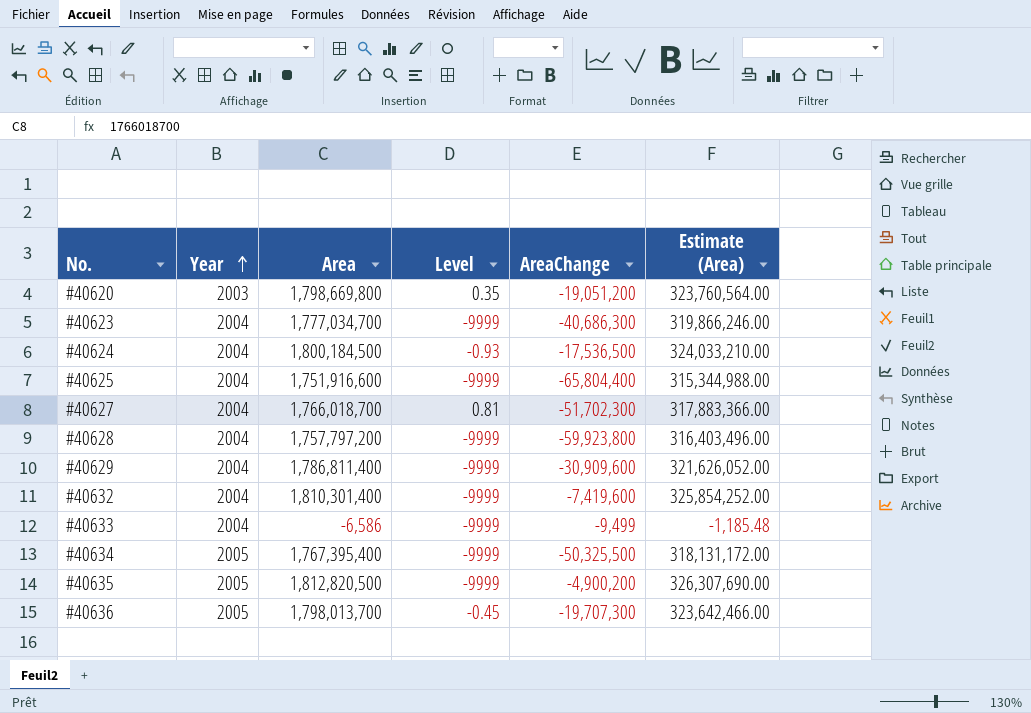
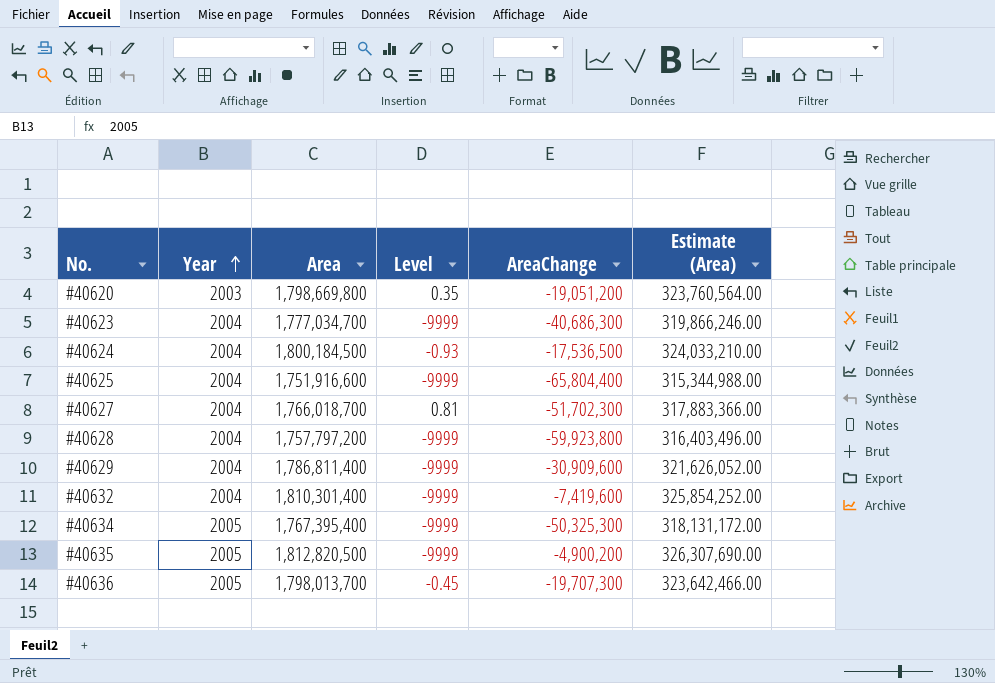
row #40633: 2004 | -6,586 | -9999 | -9,499 | -1,185.48 -> none
#40634 | AreaChange: -50,325,500 -> -50,325,300

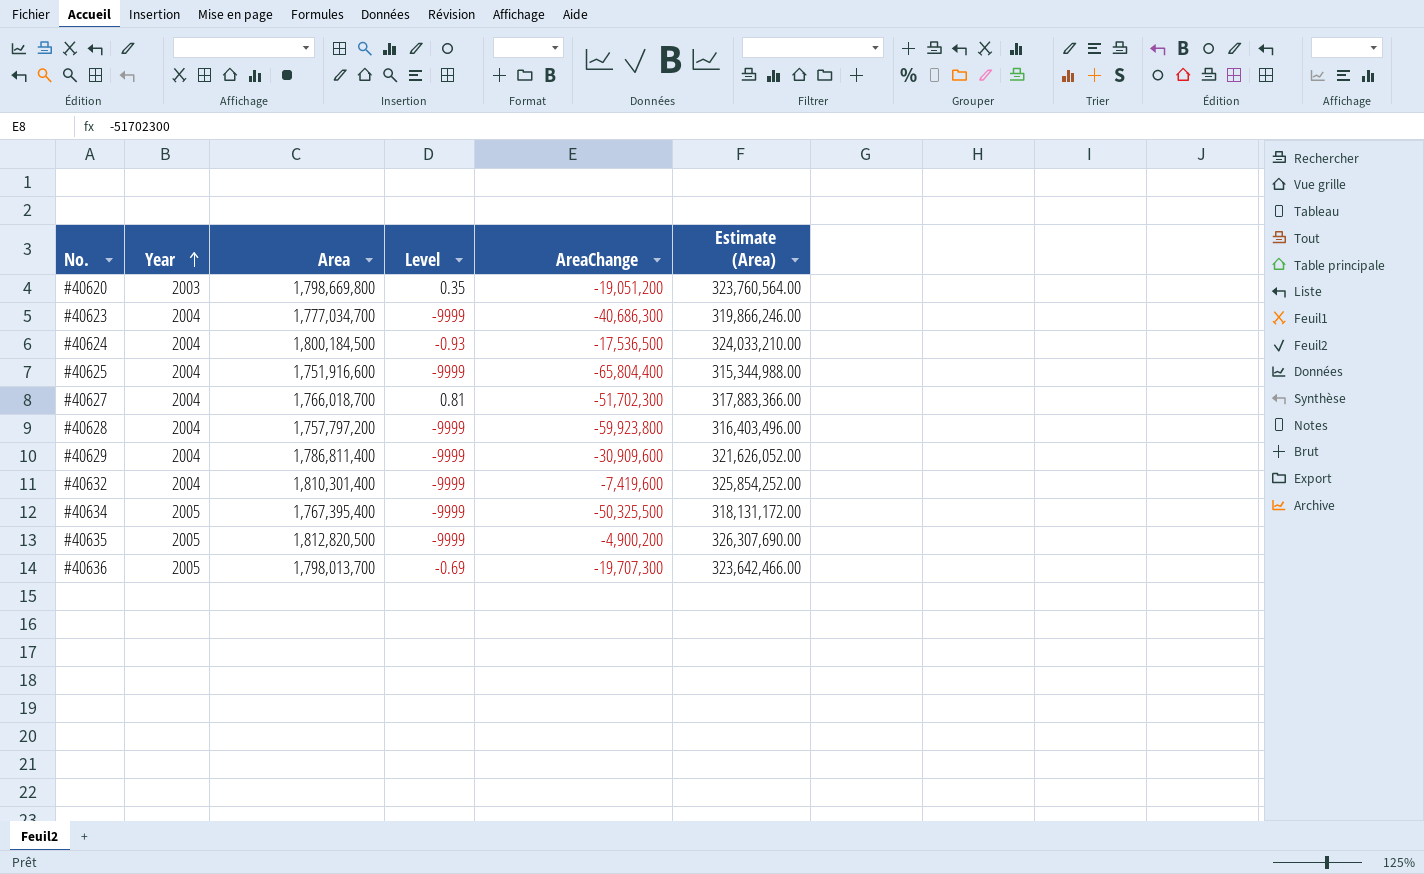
#40634 | AreaChange: -50,325,300 -> -50,325,500
#40636 | Level: -0.45 -> -0.69

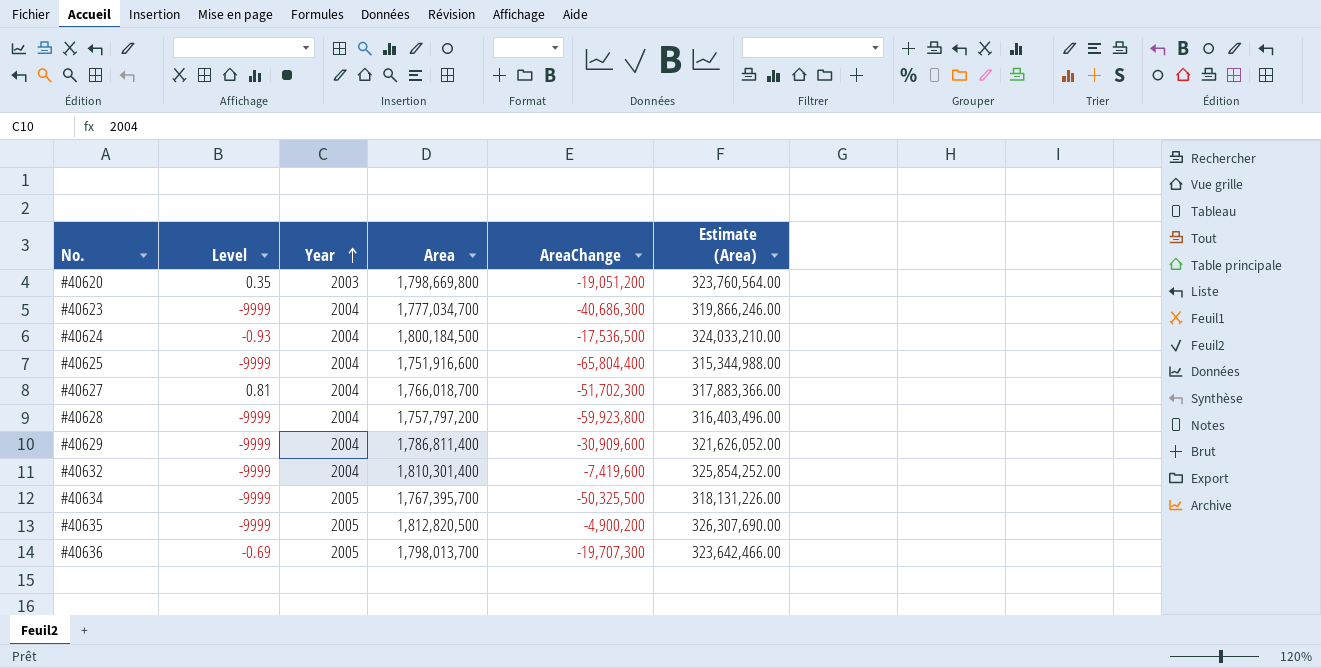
column Level | position: 4 -> 2
#40634 | Area: 1,767,395,400 -> 1,767,395,700
#40634 | Estimate (Area): 318,131,172.00 -> 318,131,226.00

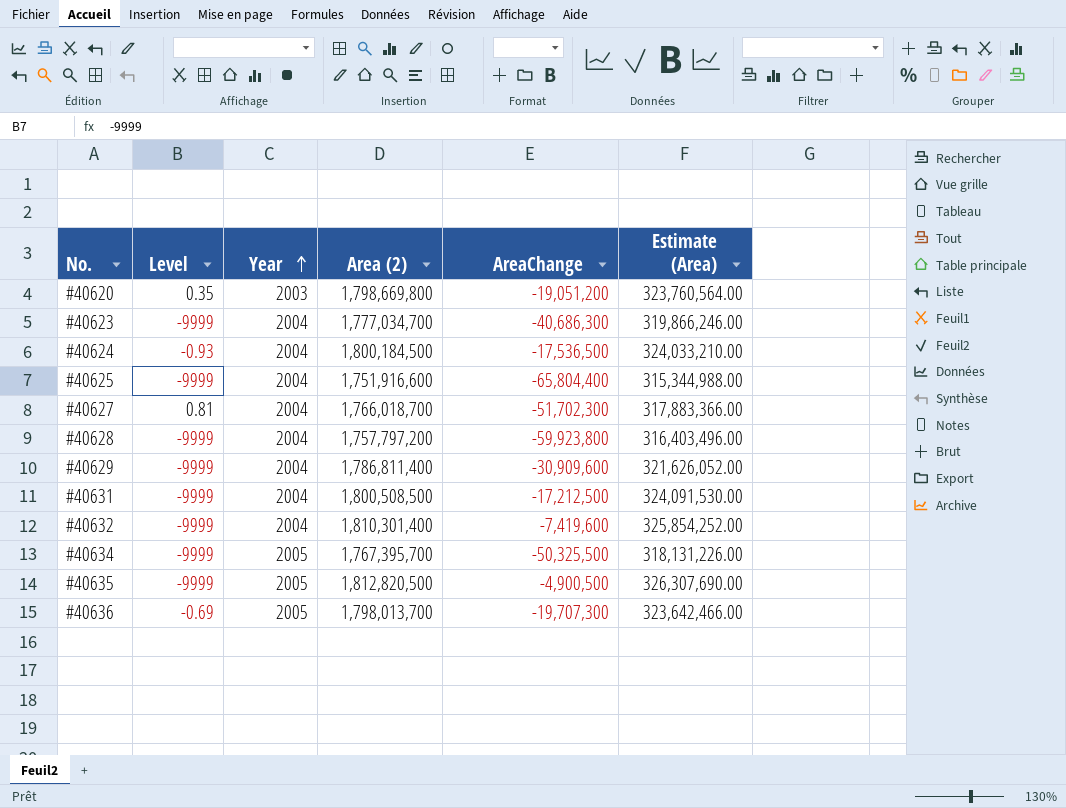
column name: Area -> Area (2)
row #40631: none -> -9999 | 2004 | 1,800,508,500 | -17,212,500 | 324,091,530.00
#40635 | AreaChange: -4,900,200 -> -4,900,500

